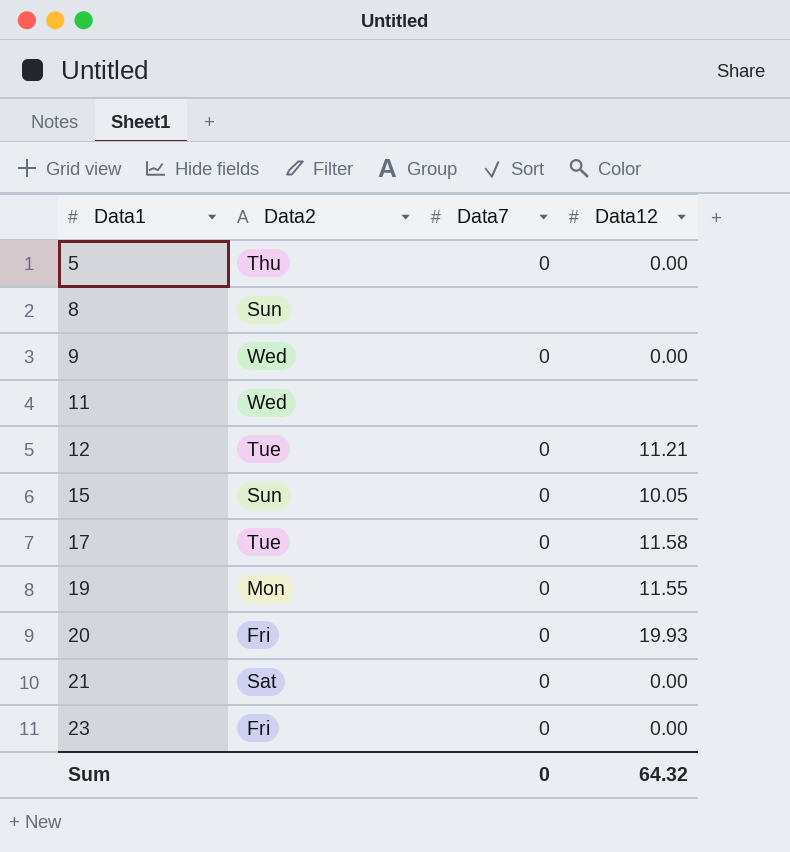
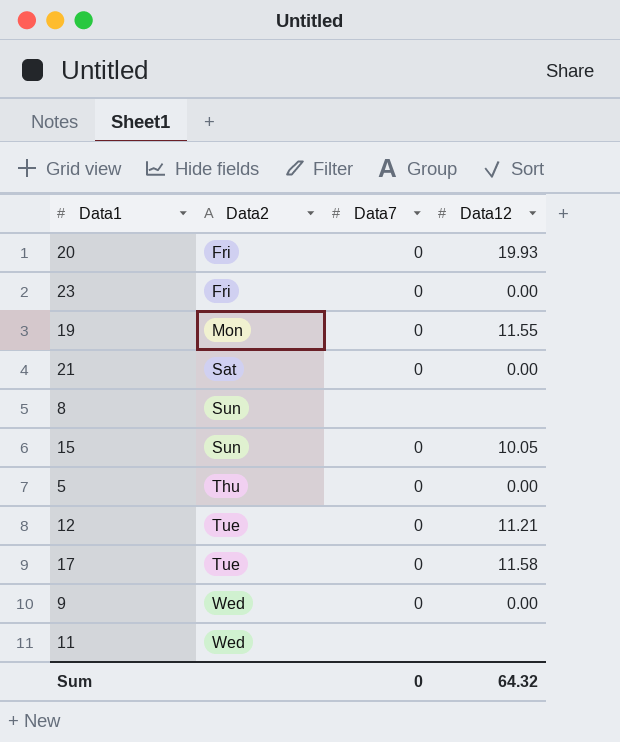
row order: Data1 ascending -> Data2 ascending

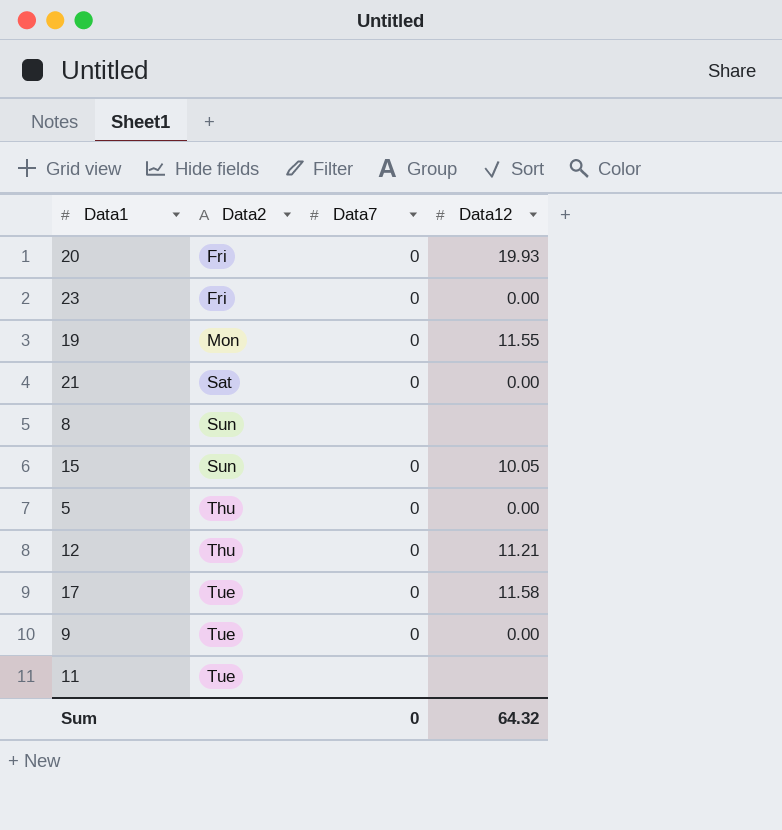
12 | Data2: Tue -> Thu
9 | Data2: Wed -> Tue
11 | Data2: Wed -> Tue

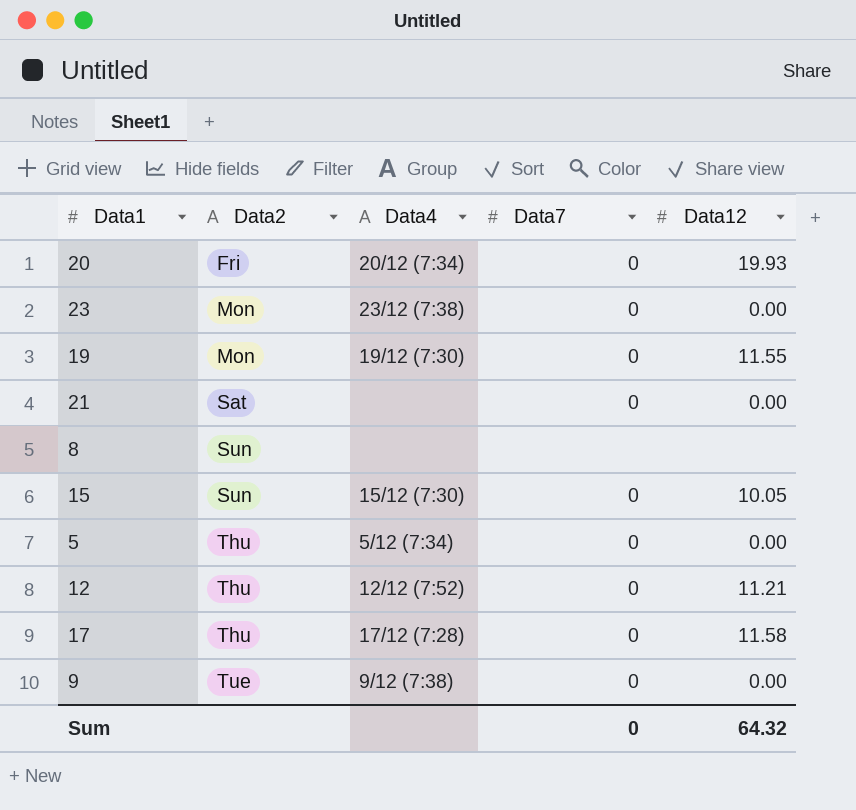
column Data4 | position: none -> 3
row 11: Tue | none | none -> none
23 | Data2: Fri -> Mon
17 | Data2: Tue -> Thu

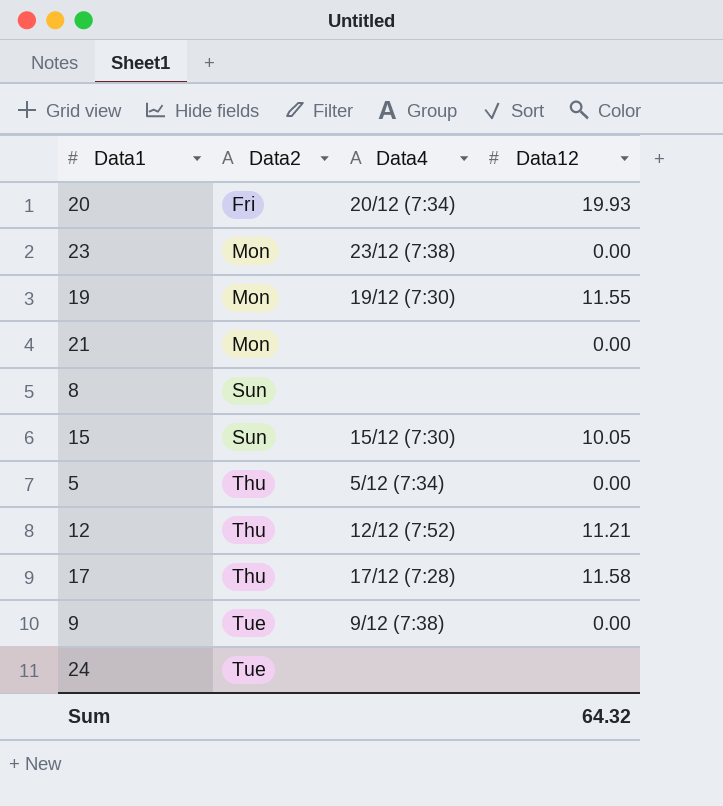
column Data7 | position: 4 -> none
21 | Data2: Sat -> Mon
row 24: none -> Tue | none | none

